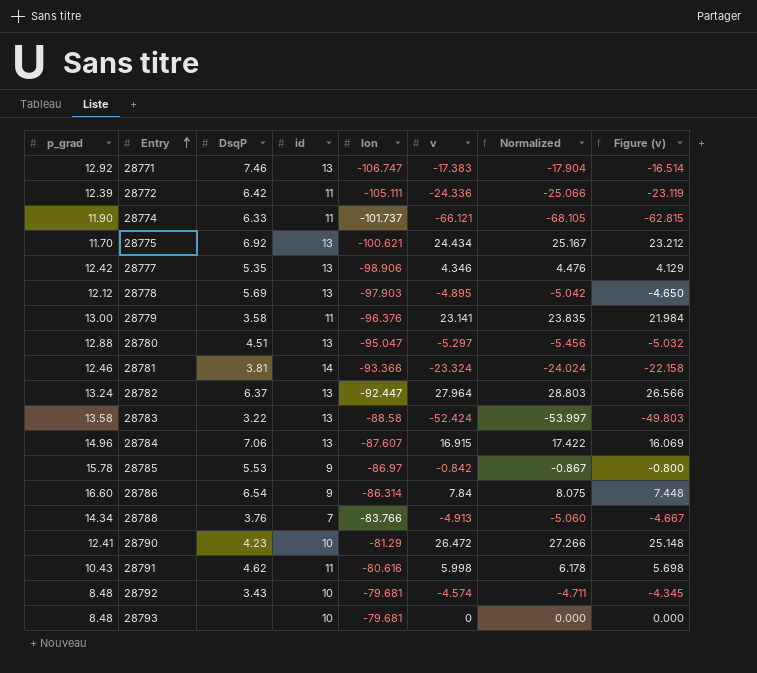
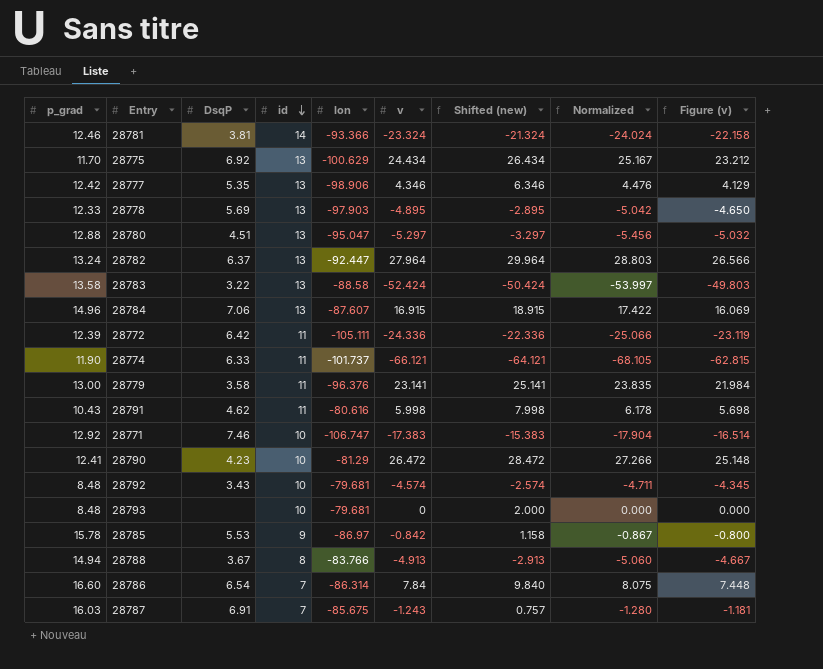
row order: Entry ascending -> id descending
column Shifted (new) | formula: none -> [v] + 2
28775 | lon: -100.621 -> -100.629
28778 | p_grad: 12.12 -> 12.33
28771 | id: 13 -> 10
28788 | p_grad: 14.34 -> 14.94
28788 | DsqP: 3.76 -> 3.67
28788 | id: 7 -> 8
28786 | id: 9 -> 7
row 28787: none -> 16.03 | 6.91 | 7 | -85.675 | -1.243 | 0.757 | -1.280 | -1.181

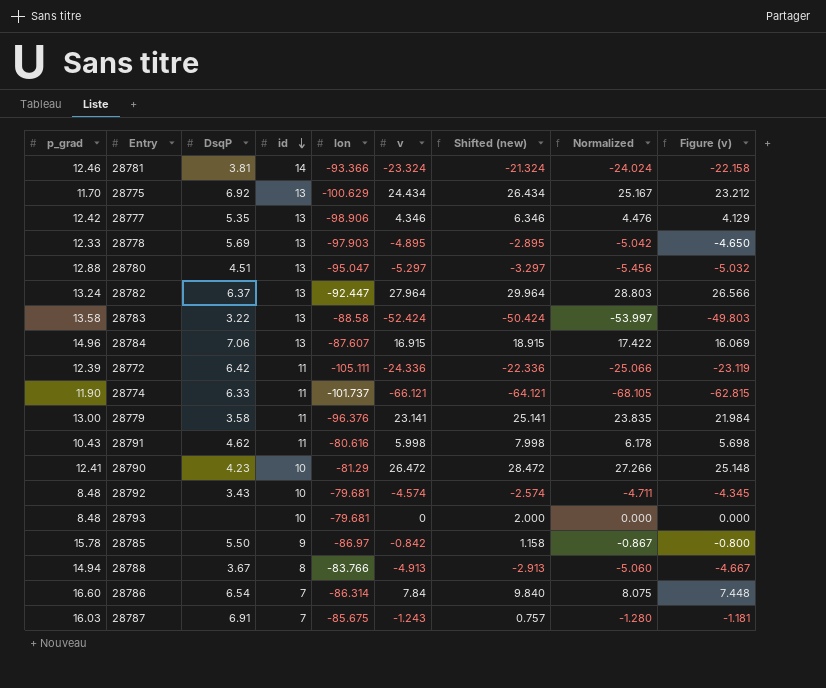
row 28771: 12.92 | 7.46 | 10 | -106.747 | -17.383 | -15.383 | -17.904 | -16.514 -> none
28785 | DsqP: 5.53 -> 5.50

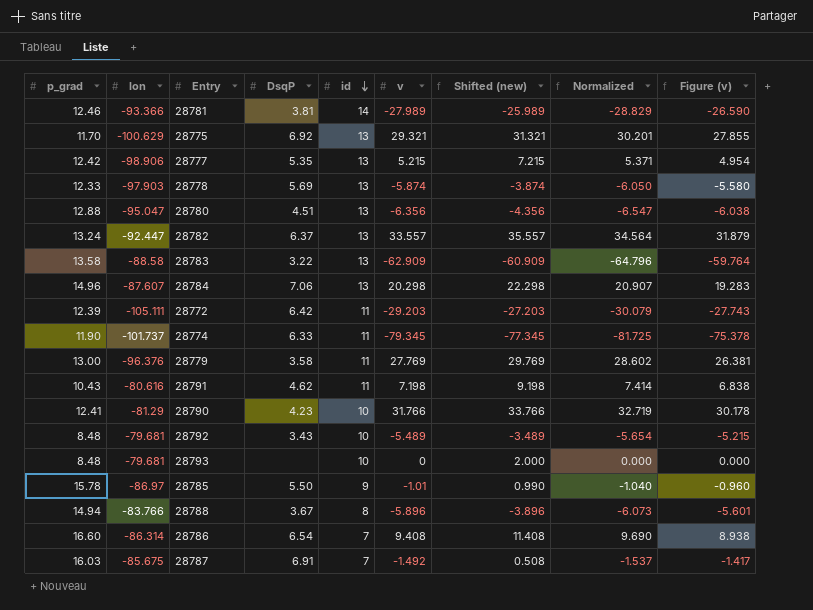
column lon | position: 5 -> 2
28781 | v: -23.324 -> -27.989
28781 | Shifted (new): -21.324 -> -25.989
28781 | Normalized: -24.024 -> -28.829
28781 | Figure (v): -22.158 -> -26.590
28775 | v: 24.434 -> 29.321
28775 | Shifted (new): 26.434 -> 31.321
28775 | Normalized: 25.167 -> 30.201
28775 | Figure (v): 23.212 -> 27.855
28777 | v: 4.346 -> 5.215
28777 | Shifted (new): 6.346 -> 7.215
28777 | Normalized: 4.476 -> 5.371
28777 | Figure (v): 4.129 -> 4.954
28778 | v: -4.895 -> -5.874
28778 | Shifted (new): -2.895 -> -3.874
28778 | Normalized: -5.042 -> -6.050
28778 | Figure (v): -4.650 -> -5.580
28780 | v: -5.297 -> -6.356
28780 | Shifted (new): -3.297 -> -4.356
28780 | Normalized: -5.456 -> -6.547
28780 | Figure (v): -5.032 -> -6.038
28782 | v: 27.964 -> 33.557
28782 | Shifted (new): 29.964 -> 35.557
28782 | Normalized: 28.803 -> 34.564
28782 | Figure (v): 26.566 -> 31.879
28783 | v: -52.424 -> -62.909
28783 | Shifted (new): -50.424 -> -60.909
28783 | Normalized: -53.997 -> -64.796
28783 | Figure (v): -49.803 -> -59.764
28784 | v: 16.915 -> 20.298
28784 | Shifted (new): 18.915 -> 22.298
28784 | Normalized: 17.422 -> 20.907
28784 | Figure (v): 16.069 -> 19.283
28772 | v: -24.336 -> -29.203
28772 | Shifted (new): -22.336 -> -27.203
28772 | Normalized: -25.066 -> -30.079
28772 | Figure (v): -23.119 -> -27.743
28774 | v: -66.121 -> -79.345
28774 | Shifted (new): -64.121 -> -77.345
28774 | Normalized: -68.105 -> -81.725
28774 | Figure (v): -62.815 -> -75.378
28779 | v: 23.141 -> 27.769
28779 | Shifted (new): 25.141 -> 29.769
28779 | Normalized: 23.835 -> 28.602
28779 | Figure (v): 21.984 -> 26.381
28791 | v: 5.998 -> 7.198
28791 | Shifted (new): 7.998 -> 9.198
28791 | Normalized: 6.178 -> 7.414
28791 | Figure (v): 5.698 -> 6.838
28790 | v: 26.472 -> 31.766
28790 | Shifted (new): 28.472 -> 33.766
28790 | Normalized: 27.266 -> 32.719
28790 | Figure (v): 25.148 -> 30.178
28792 | v: -4.574 -> -5.489
28792 | Shifted (new): -2.574 -> -3.489
28792 | Normalized: -4.711 -> -5.654
28792 | Figure (v): -4.345 -> -5.215
28785 | v: -0.842 -> -1.01
28785 | Shifted (new): 1.158 -> 0.990
28785 | Normalized: -0.867 -> -1.040
28785 | Figure (v): -0.800 -> -0.960
28788 | v: -4.913 -> -5.896
28788 | Shifted (new): -2.913 -> -3.896
28788 | Normalized: -5.060 -> -6.073
28788 | Figure (v): -4.667 -> -5.601
28786 | v: 7.84 -> 9.408
28786 | Shifted (new): 9.840 -> 11.408
28786 | Normalized: 8.075 -> 9.690
28786 | Figure (v): 7.448 -> 8.938
28787 | v: -1.243 -> -1.492
28787 | Shifted (new): 0.757 -> 0.508
28787 | Normalized: -1.280 -> -1.537
28787 | Figure (v): -1.181 -> -1.417

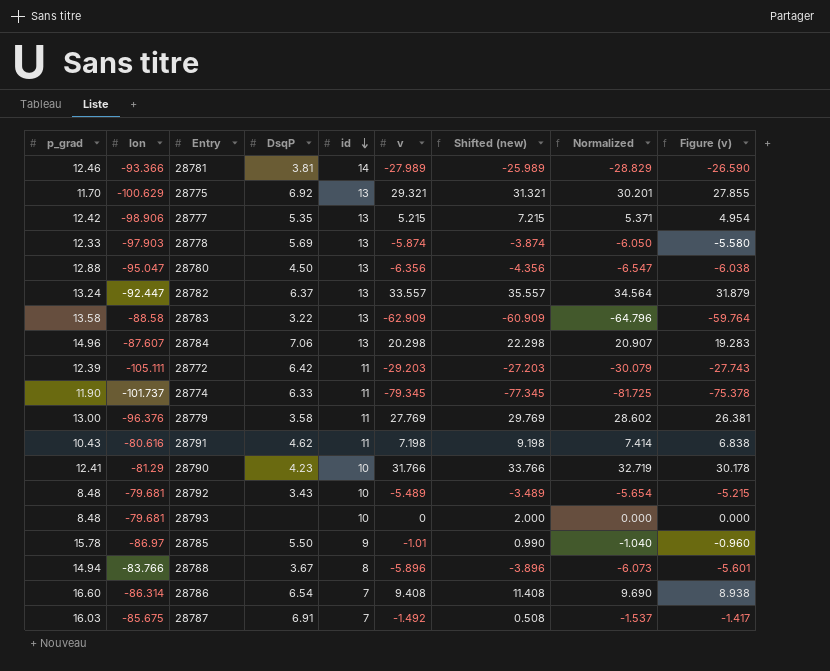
28780 | DsqP: 4.51 -> 4.50

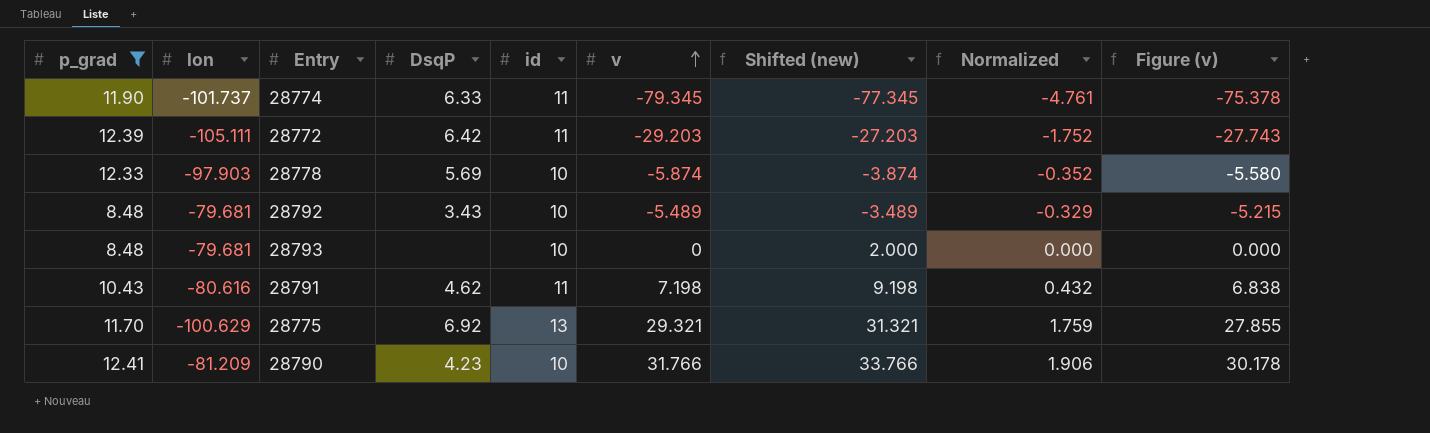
filter: none -> p_grad <= 12.41
row order: id descending -> v ascending
column Normalized | formula: [v] * 1.03 -> [v] * 0.06
28778 | id: 13 -> 10
28790 | lon: -81.29 -> -81.209

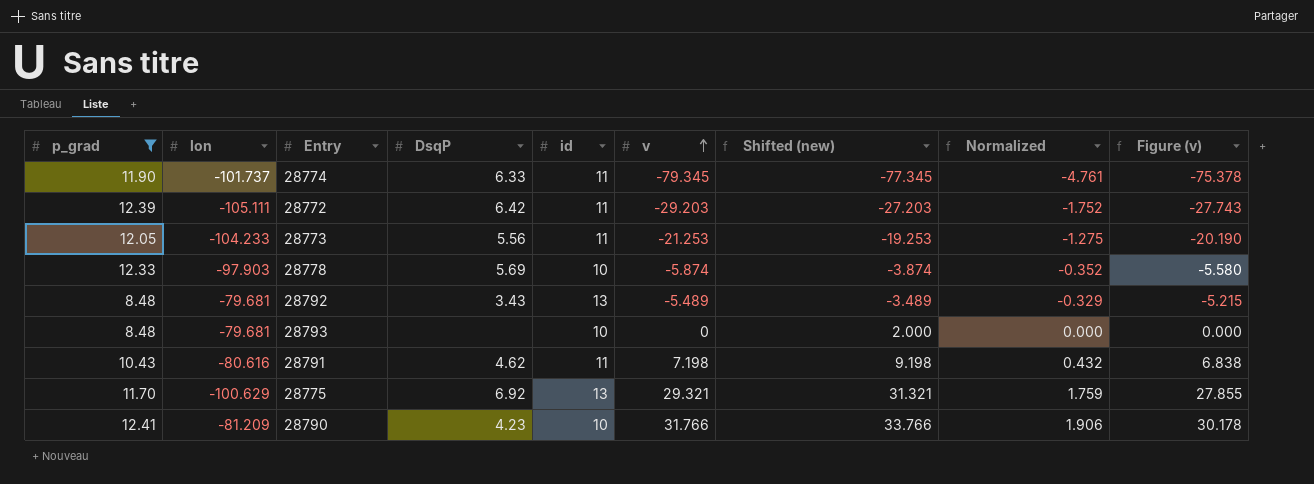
row 28773: none -> 12.05 | -104.233 | 5.56 | 11 | -21.253 | -19.253 | -1.275 | -20.190
28792 | id: 10 -> 13

